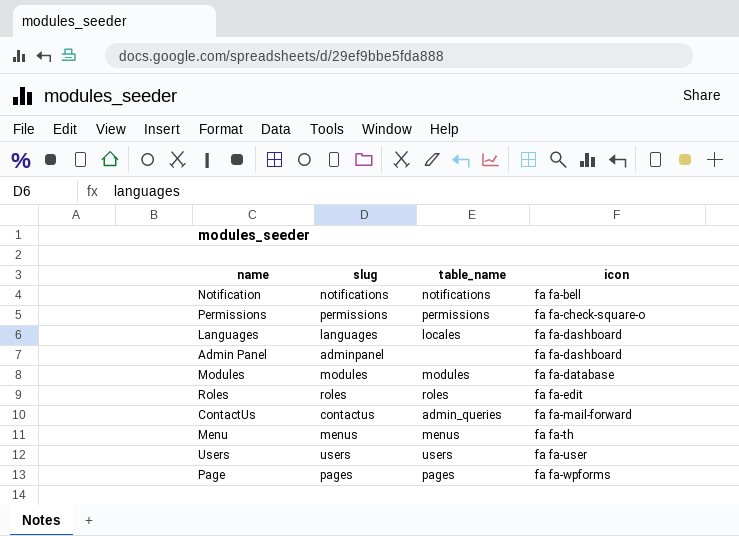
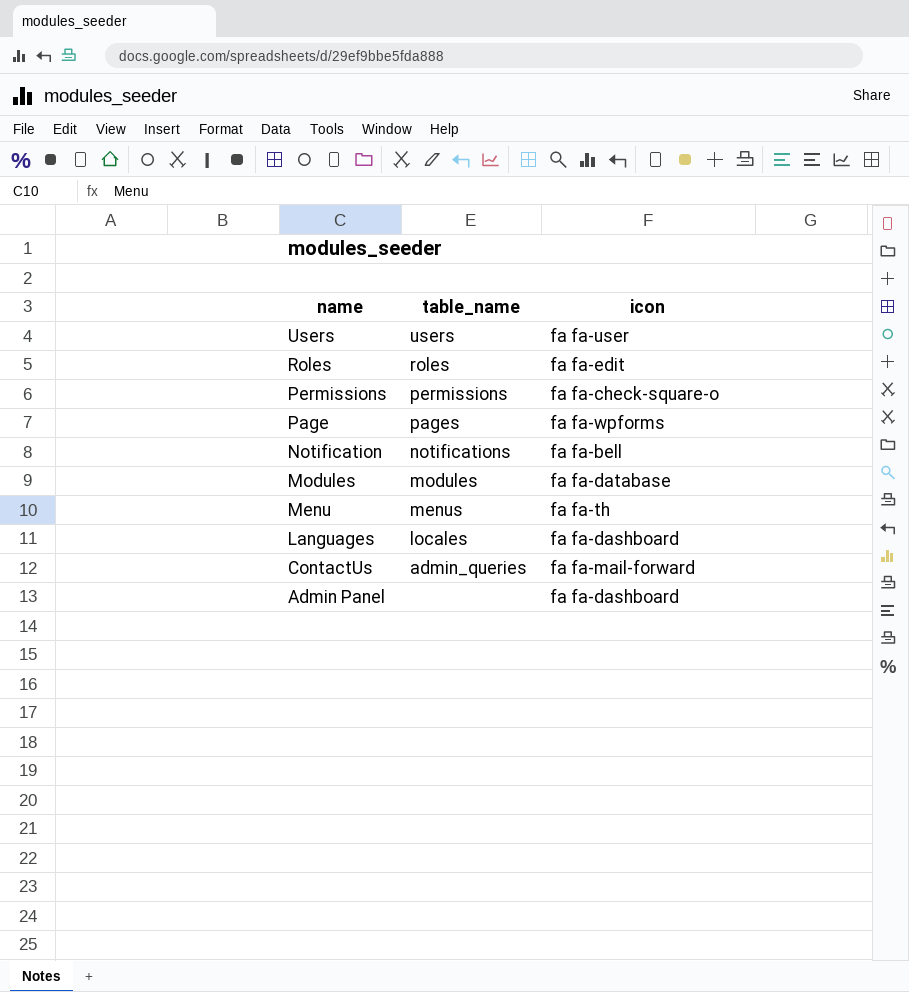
row order: icon ascending -> name descending
column slug | position: 2 -> none

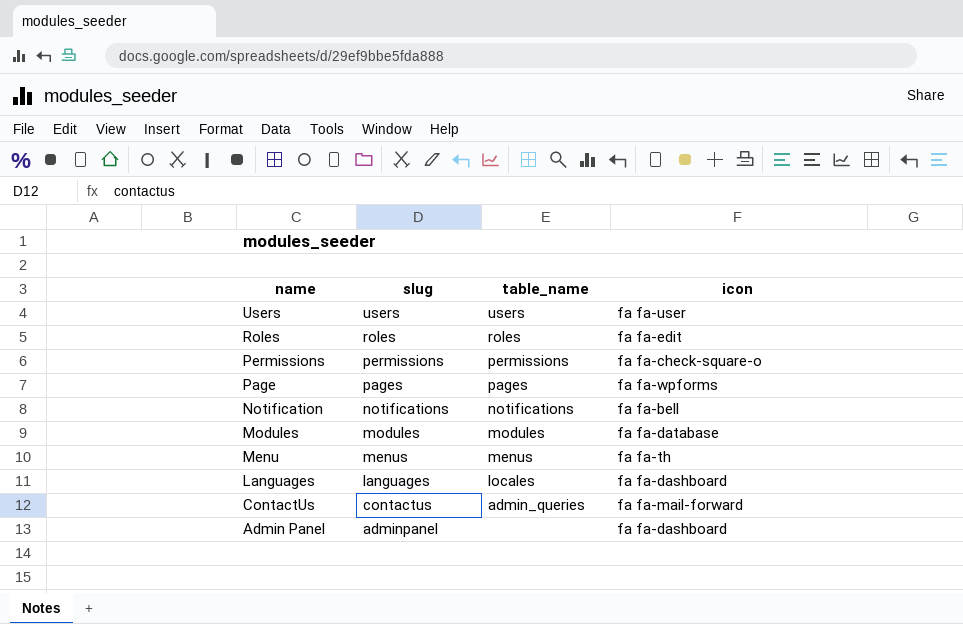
column slug | position: none -> 2

